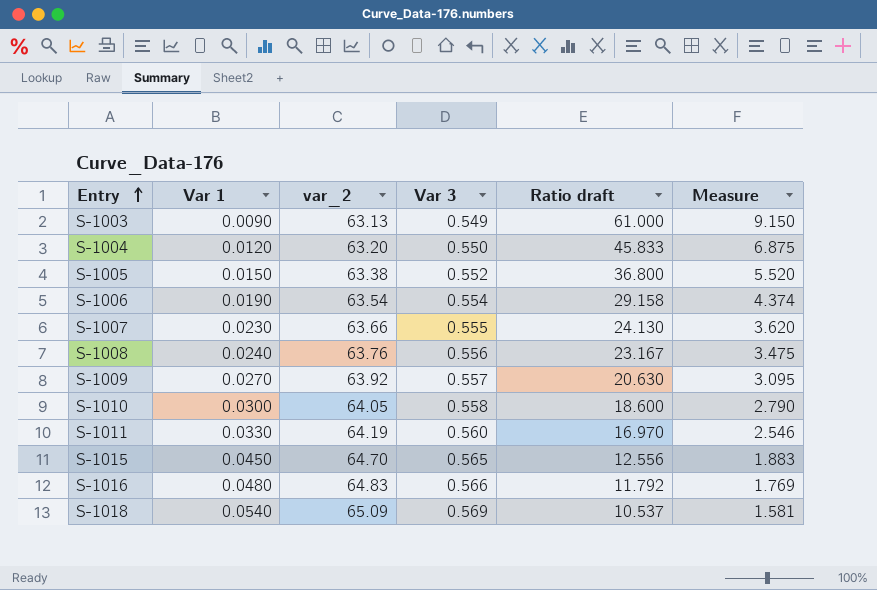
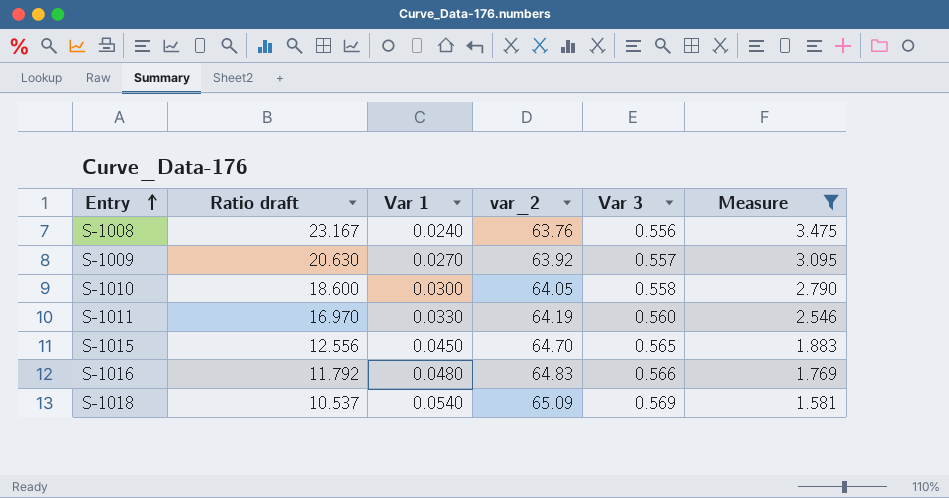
filter: none -> Measure <= 3.475
column Ratio draft | position: 5 -> 2

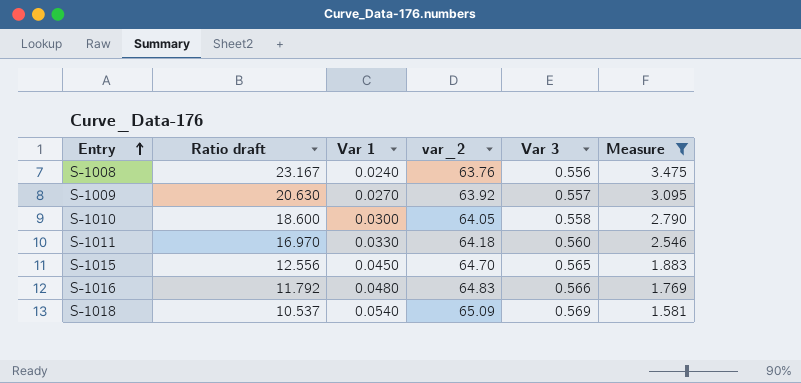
S-1011 | var_2: 64.19 -> 64.18

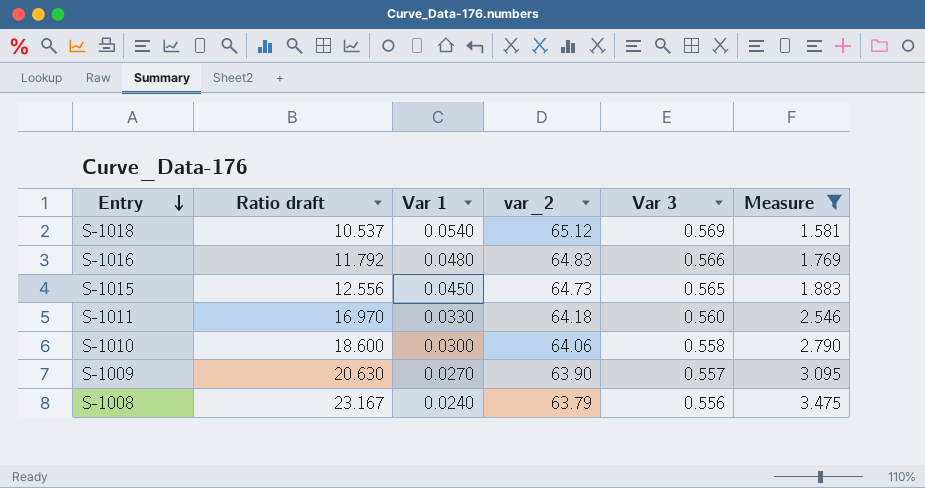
row order: Entry ascending -> Entry descending
S-1018 | var_2: 65.09 -> 65.12
S-1015 | var_2: 64.70 -> 64.73
S-1010 | var_2: 64.05 -> 64.06
S-1009 | var_2: 63.92 -> 63.90
S-1008 | var_2: 63.76 -> 63.79

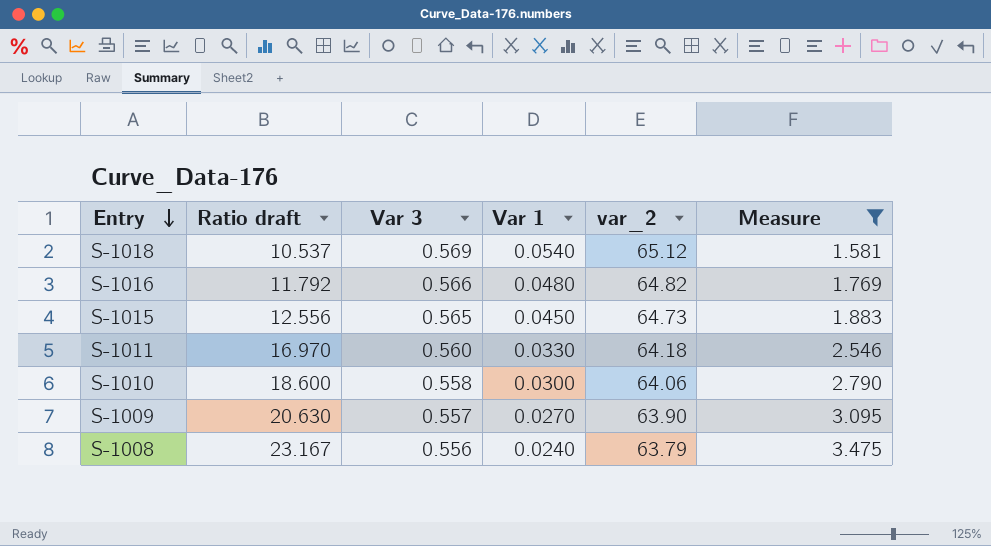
column Var 3 | position: 5 -> 3
S-1016 | var_2: 64.83 -> 64.82

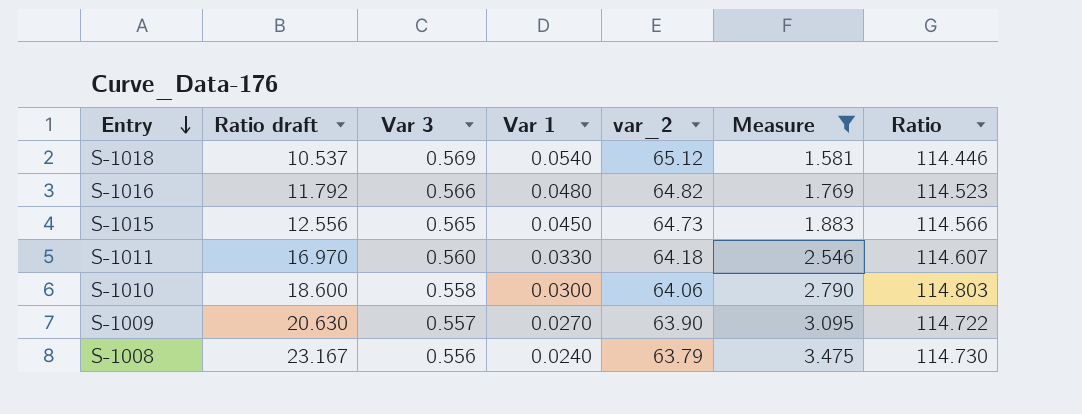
column Ratio | formula: none -> [var_2] / [Var 3]

